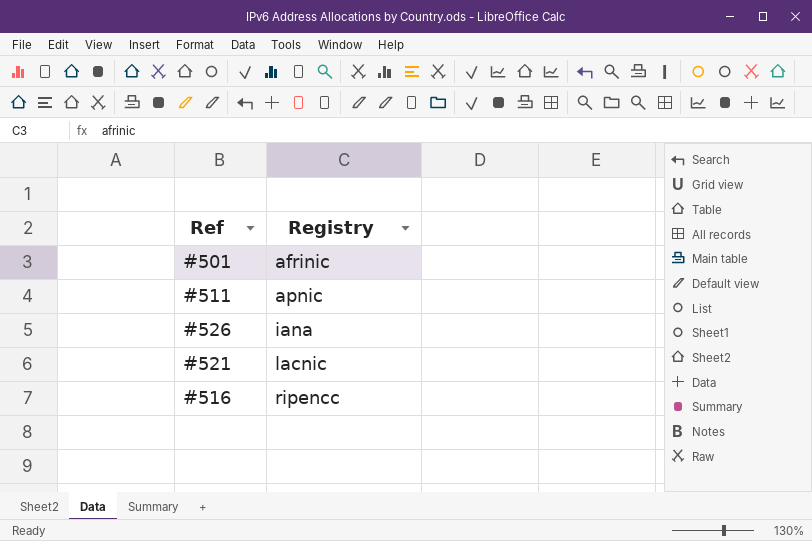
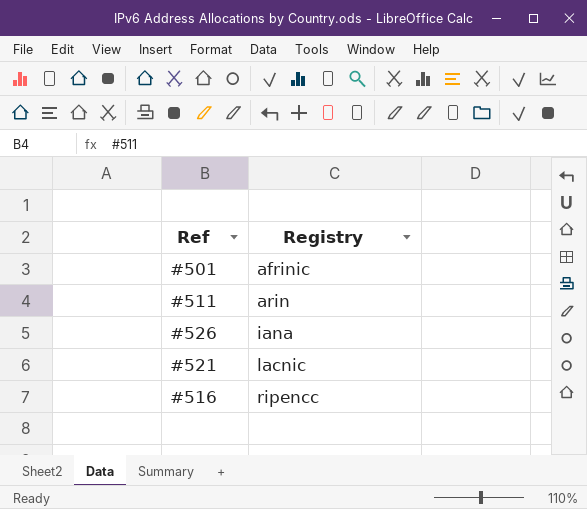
#511 | Registry: apnic -> arin

